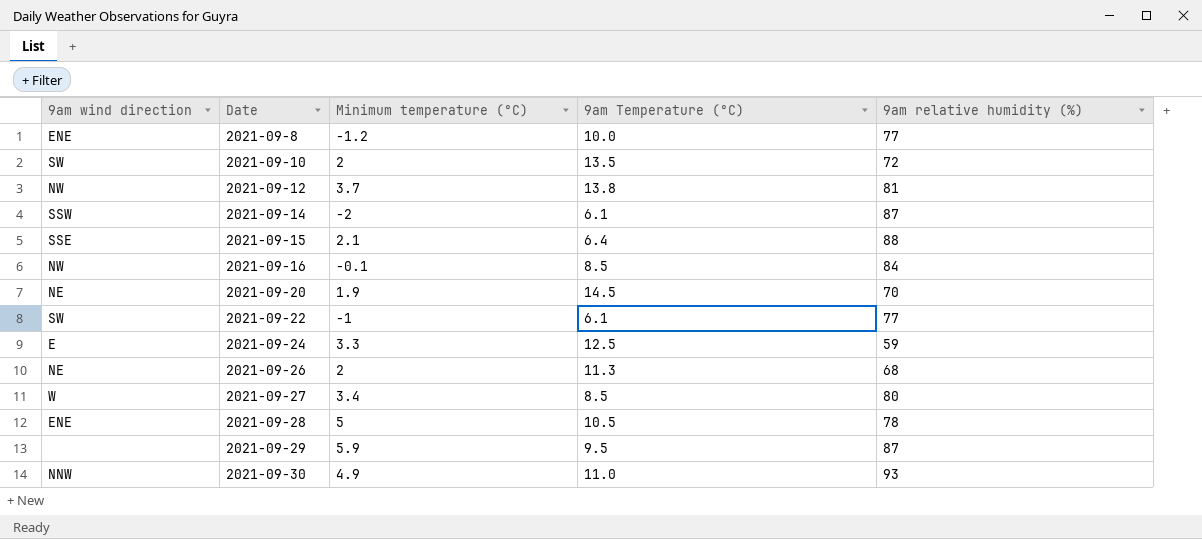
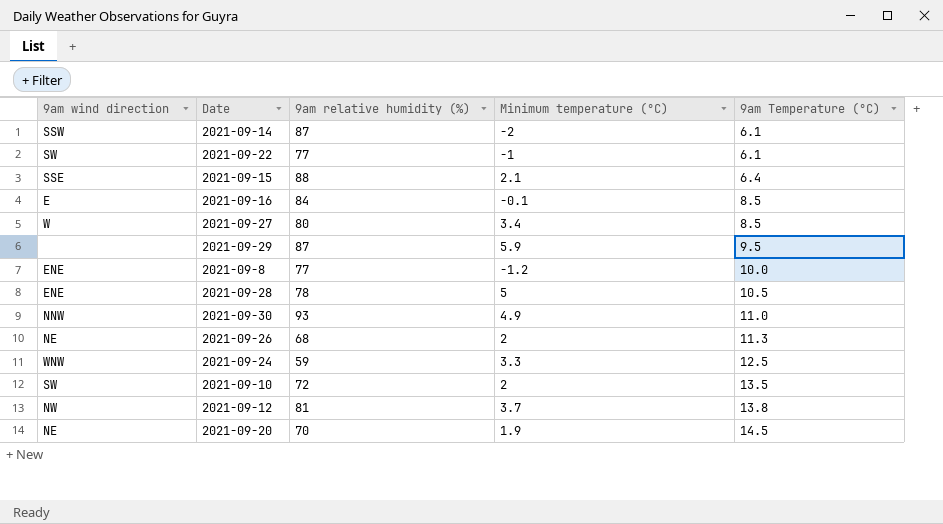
row order: Date ascending -> 9am Temperature (°C) ascending
column 9am relative humidity (%) | position: 5 -> 3
2021-09-16 | 9am wind direction: NW -> E
2021-09-24 | 9am wind direction: E -> WNW

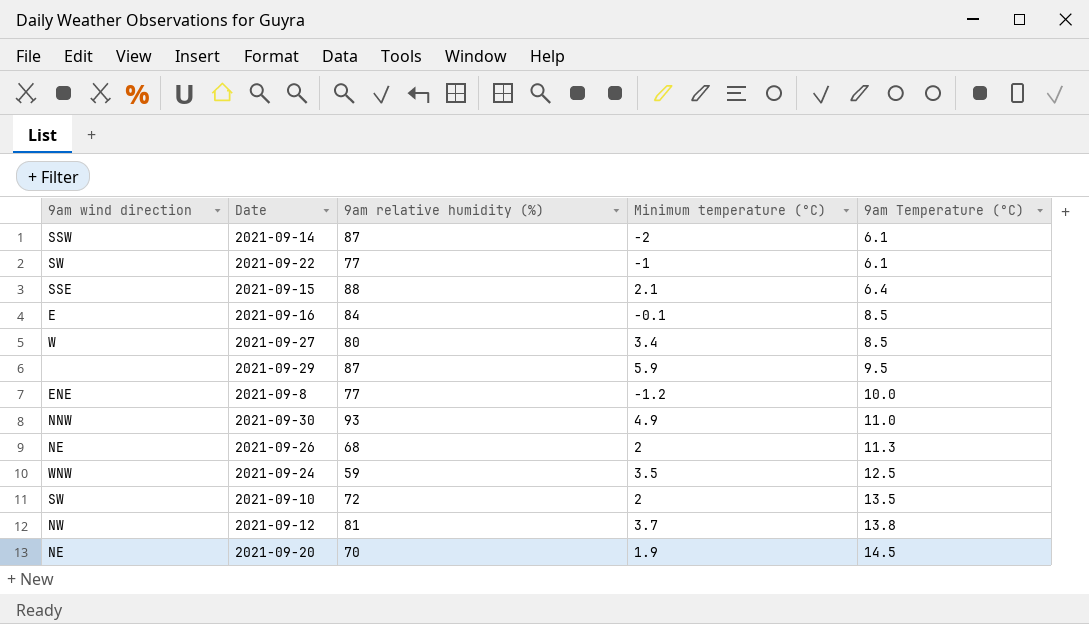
row 2021-09-28: ENE | 78 | 5 | 10.5 -> none
2021-09-24 | Minimum temperature (°C): 3.3 -> 3.5

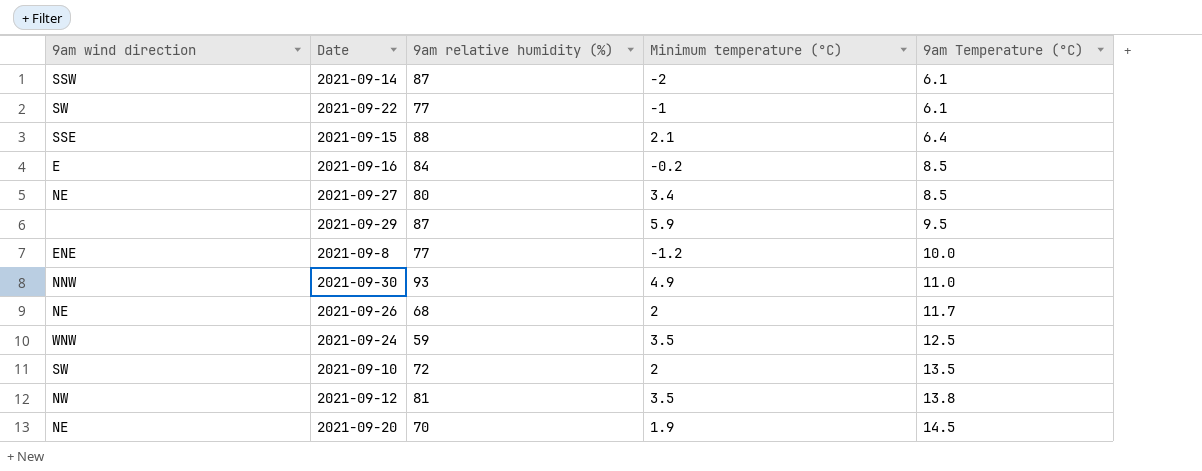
2021-09-16 | Minimum temperature (°C): -0.1 -> -0.2
2021-09-27 | 9am wind direction: W -> NE
2021-09-26 | 9am Temperature (°C): 11.3 -> 11.7
2021-09-12 | Minimum temperature (°C): 3.7 -> 3.5

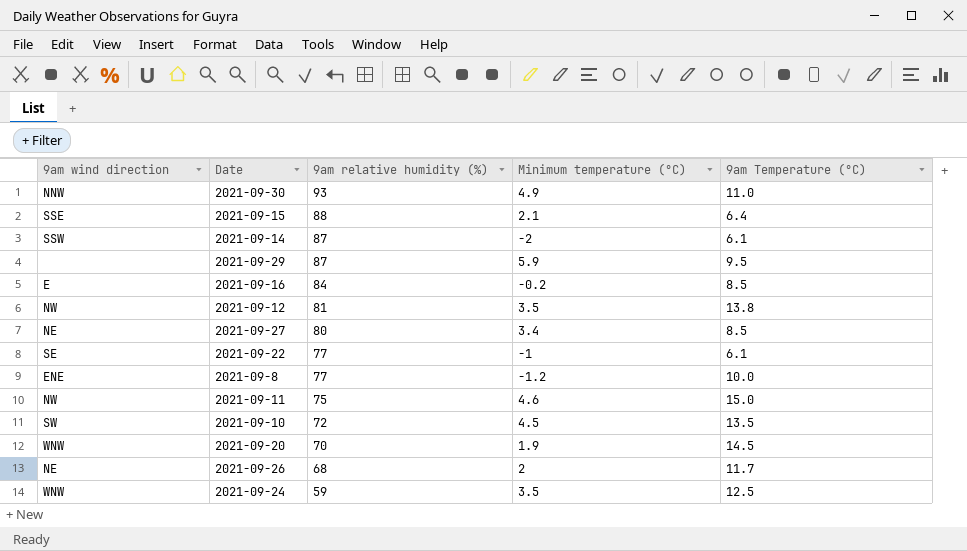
row order: 9am Temperature (°C) ascending -> 9am relative humidity (%) descending
2021-09-22 | 9am wind direction: SW -> SE
row 2021-09-11: none -> NW | 75 | 4.6 | 15.0
2021-09-10 | Minimum temperature (°C): 2 -> 4.5
2021-09-20 | 9am wind direction: NE -> WNW

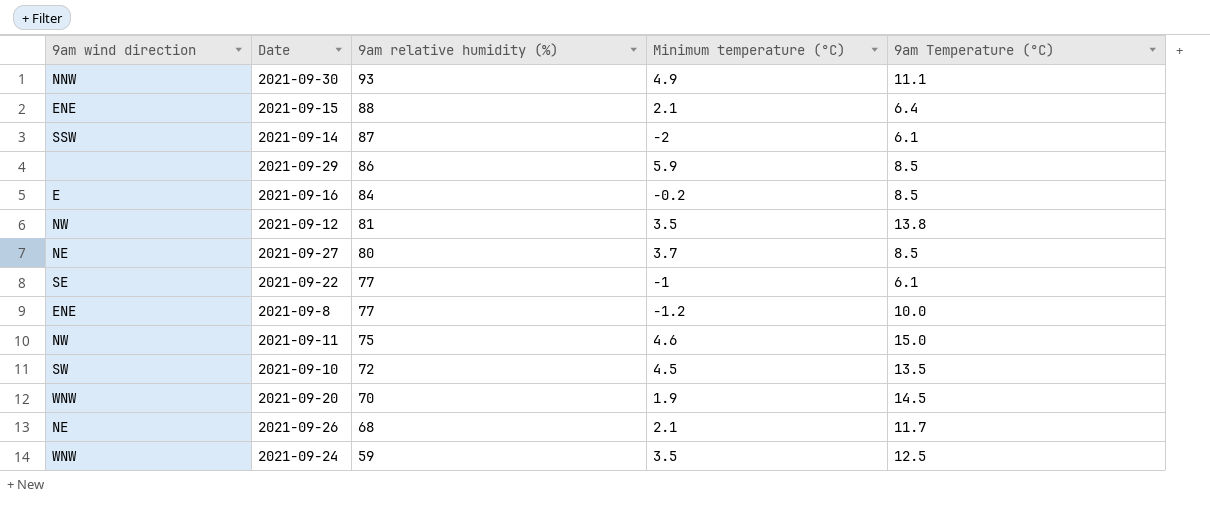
2021-09-30 | 9am Temperature (°C): 11.0 -> 11.1
2021-09-15 | 9am wind direction: SSE -> ENE
2021-09-29 | 9am relative humidity (%): 87 -> 86
2021-09-29 | 9am Temperature (°C): 9.5 -> 8.5
2021-09-27 | Minimum temperature (°C): 3.4 -> 3.7
2021-09-26 | Minimum temperature (°C): 2 -> 2.1

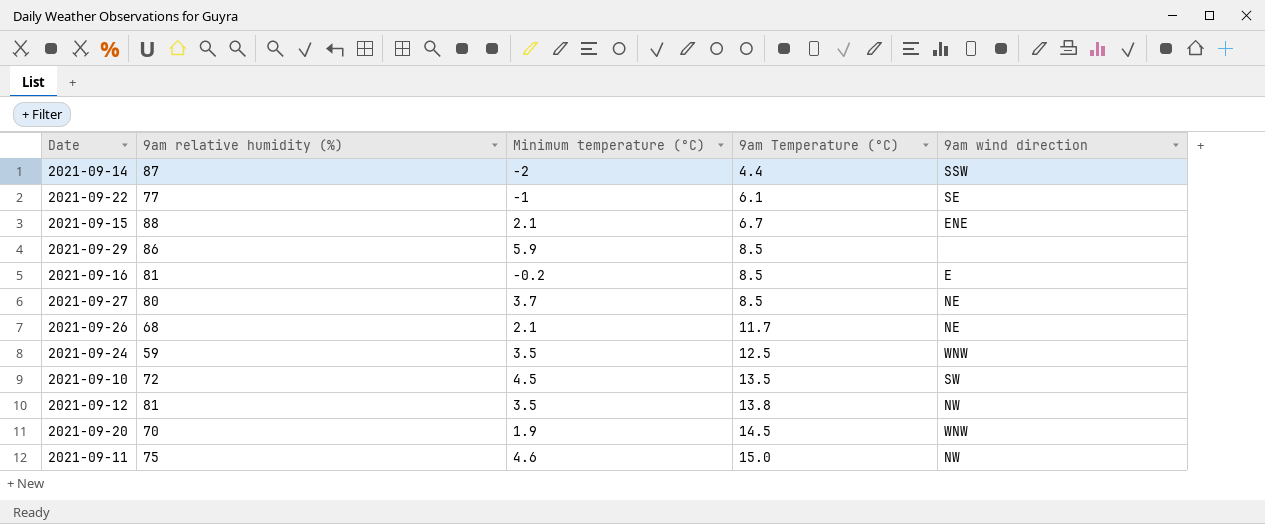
row order: 9am relative humidity (%) descending -> 9am Temperature (°C) ascending
column 9am wind direction | position: 1 -> 5
row 2021-09-30: NNW | 93 | 4.9 | 11.1 -> none
row 2021-09-8: ENE | 77 | -1.2 | 10.0 -> none
2021-09-14 | 9am Temperature (°C): 6.1 -> 4.4
2021-09-15 | 9am Temperature (°C): 6.4 -> 6.7
2021-09-16 | 9am relative humidity (%): 84 -> 81

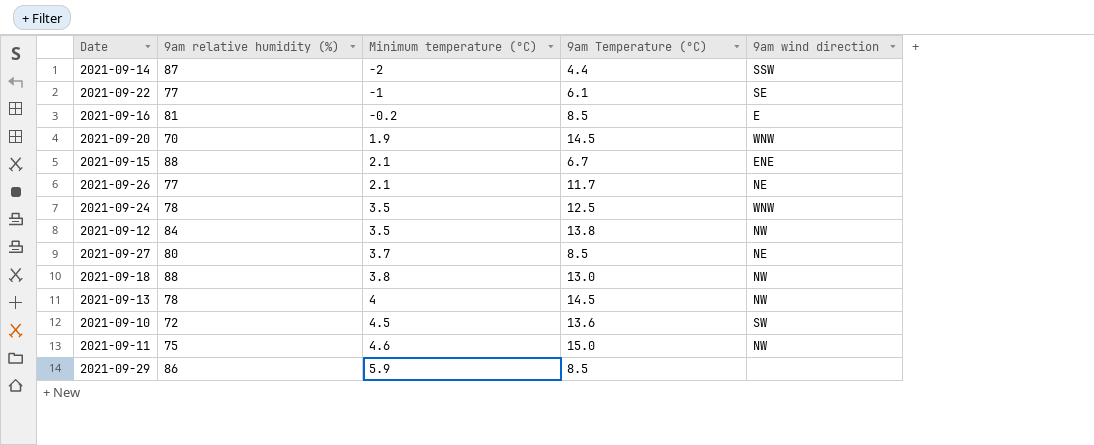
row order: 9am Temperature (°C) ascending -> Minimum temperature (°C) ascending
2021-09-26 | 9am relative humidity (%): 68 -> 77
2021-09-24 | 9am relative humidity (%): 59 -> 78
2021-09-12 | 9am relative humidity (%): 81 -> 84
row 2021-09-18: none -> 88 | 3.8 | 13.0 | NW
row 2021-09-13: none -> 78 | 4 | 14.5 | NW
2021-09-10 | 9am Temperature (°C): 13.5 -> 13.6

